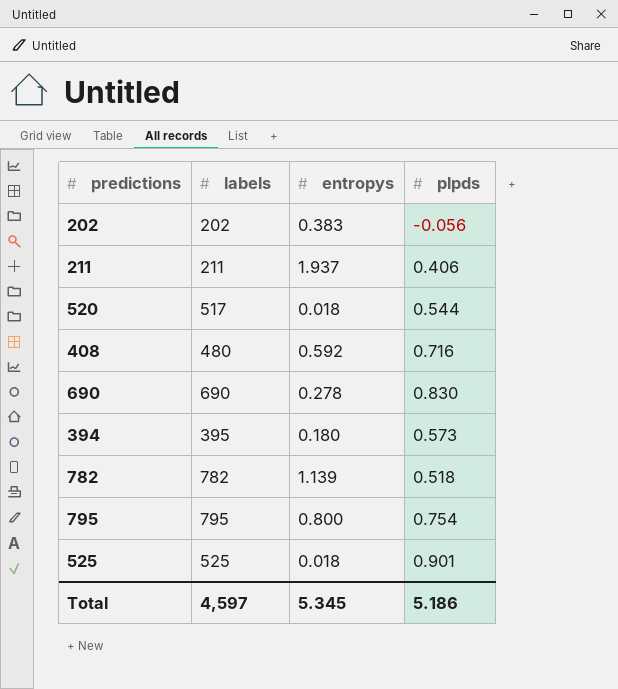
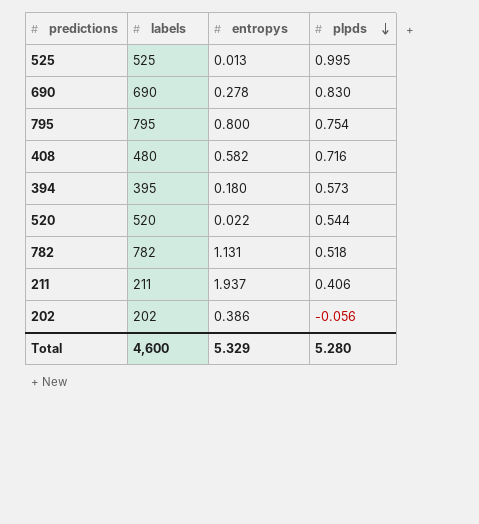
row order: none -> plpds descending
525 | entropys: 0.018 -> 0.013
525 | plpds: 0.901 -> 0.995
408 | entropys: 0.592 -> 0.582
520 | labels: 517 -> 520
520 | entropys: 0.018 -> 0.022
782 | entropys: 1.139 -> 1.131
202 | entropys: 0.383 -> 0.386
Total | labels: 4,597 -> 4,600
Total | entropys: 5.345 -> 5.329
Total | plpds: 5.186 -> 5.280

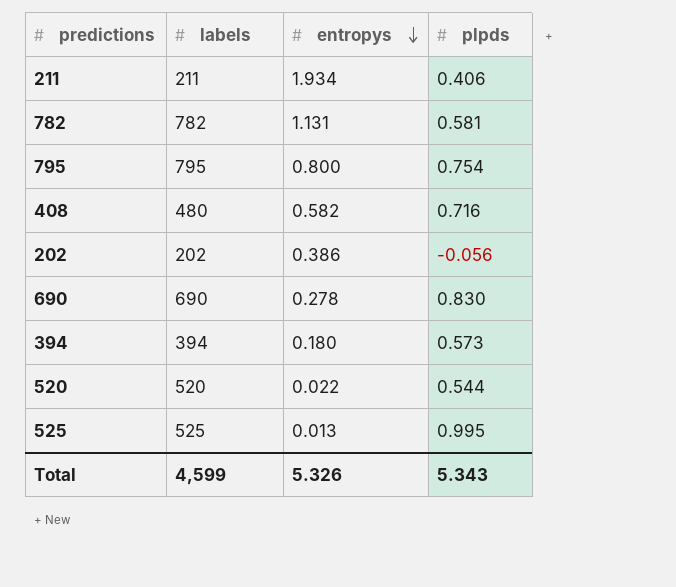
row order: plpds descending -> entropys descending
211 | entropys: 1.937 -> 1.934
782 | plpds: 0.518 -> 0.581
394 | labels: 395 -> 394
Total | labels: 4,600 -> 4,599
Total | entropys: 5.329 -> 5.326
Total | plpds: 5.280 -> 5.343

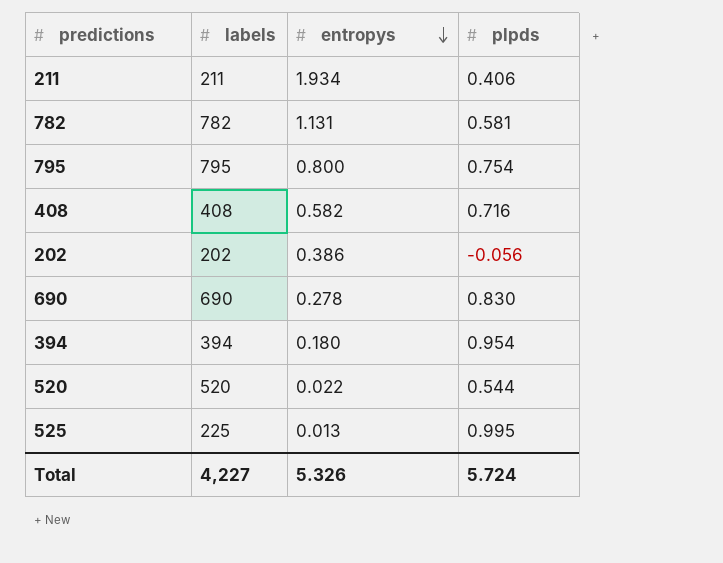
408 | labels: 480 -> 408
394 | plpds: 0.573 -> 0.954
525 | labels: 525 -> 225
Total | labels: 4,599 -> 4,227
Total | plpds: 5.343 -> 5.724

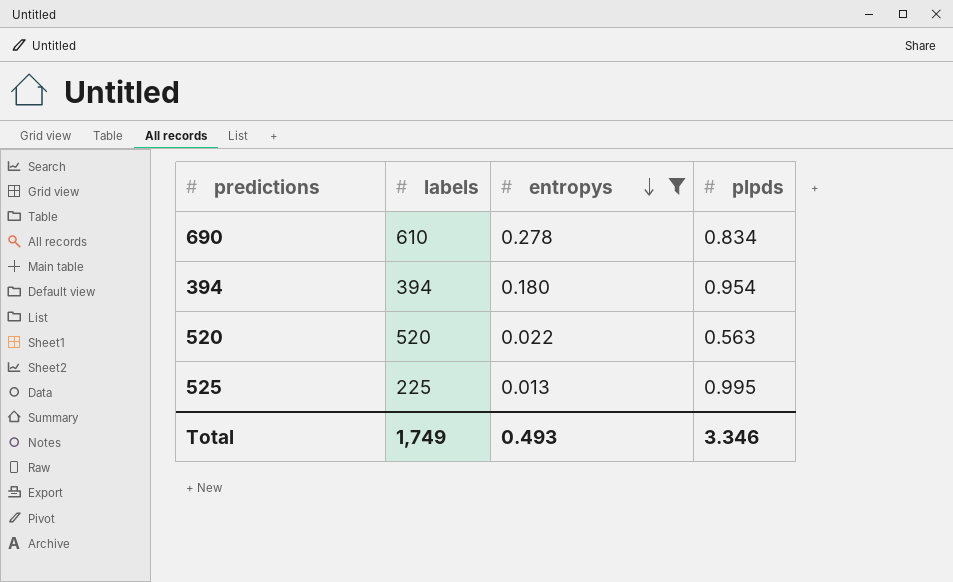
filter: none -> entropys <= 0.278
690 | labels: 690 -> 610
690 | plpds: 0.830 -> 0.834
520 | plpds: 0.544 -> 0.563
Total | labels: 4,227 -> 1,749
Total | entropys: 5.326 -> 0.493
Total | plpds: 5.724 -> 3.346

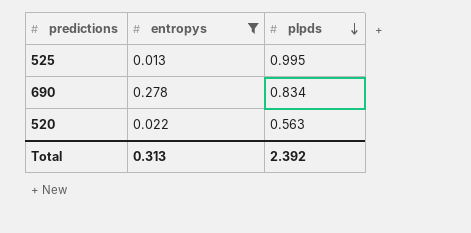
row order: entropys descending -> plpds descending
column labels | position: 2 -> none
row 394: 394 | 0.180 | 0.954 -> none
Total | entropys: 0.493 -> 0.313
Total | plpds: 3.346 -> 2.392

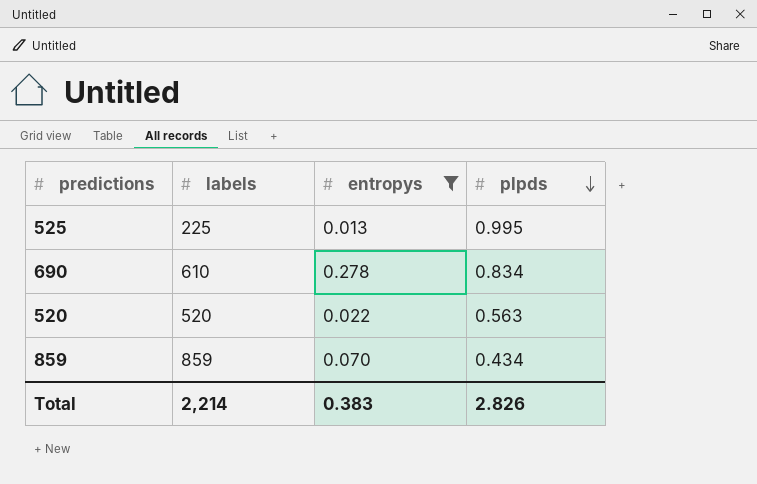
column labels | position: none -> 2
row 859: none -> 859 | 0.070 | 0.434
Total | entropys: 0.313 -> 0.383
Total | plpds: 2.392 -> 2.826

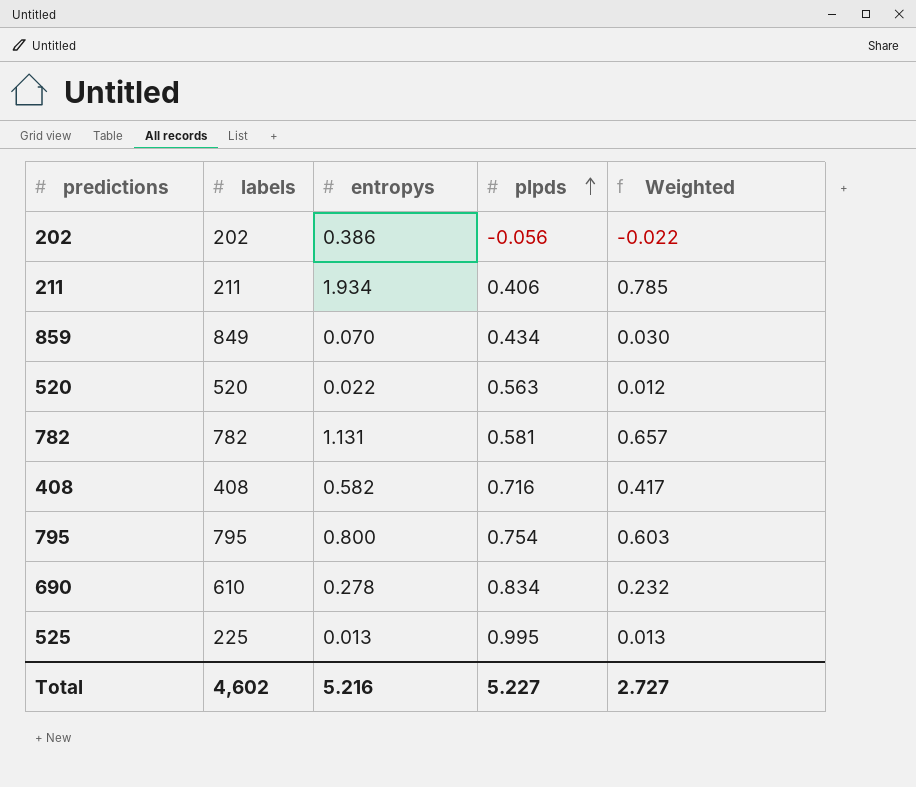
filter: entropys <= 0.278 -> none
row order: plpds descending -> plpds ascending
column Weighted | formula: none -> [entropys] * [plpds]
859 | labels: 859 -> 849
Total | labels: 2,214 -> 4,602
Total | entropys: 0.383 -> 5.216
Total | plpds: 2.826 -> 5.227

